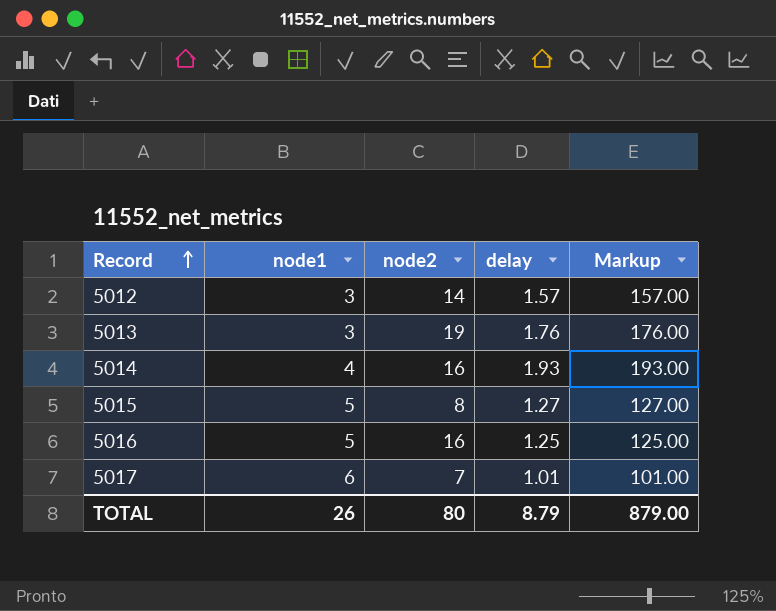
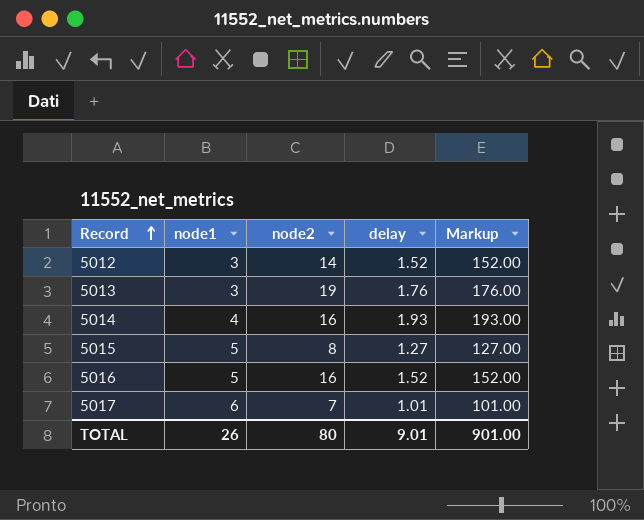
5012 | delay: 1.57 -> 1.52
5012 | Markup: 157.00 -> 152.00
5016 | delay: 1.25 -> 1.52
5016 | Markup: 125.00 -> 152.00
TOTAL | delay: 8.79 -> 9.01
TOTAL | Markup: 879.00 -> 901.00

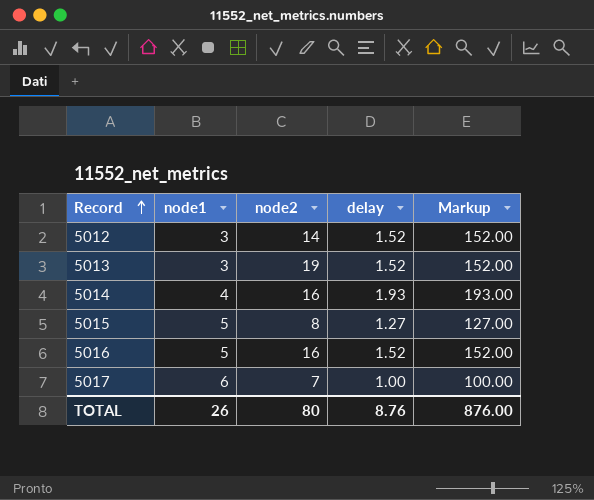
5013 | delay: 1.76 -> 1.52
5013 | Markup: 176.00 -> 152.00
5017 | delay: 1.01 -> 1.00
5017 | Markup: 101.00 -> 100.00
TOTAL | delay: 9.01 -> 8.76
TOTAL | Markup: 901.00 -> 876.00

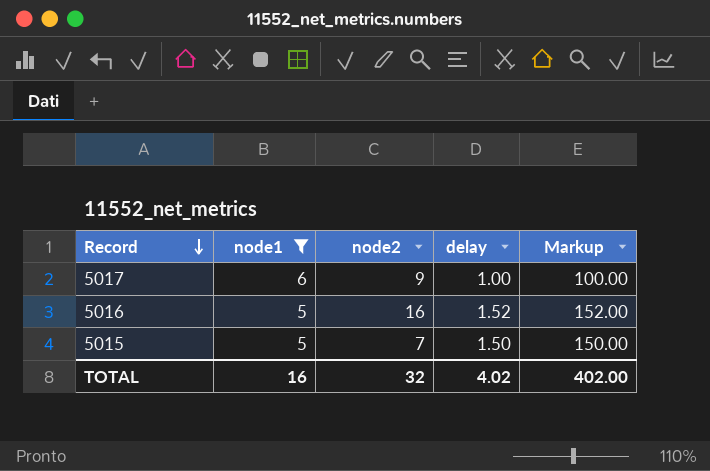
filter: none -> node1 >= 5
row order: Record ascending -> Record descending
5017 | node2: 7 -> 9
5015 | node2: 8 -> 7
5015 | delay: 1.27 -> 1.50
5015 | Markup: 127.00 -> 150.00
TOTAL | node1: 26 -> 16
TOTAL | node2: 80 -> 32
TOTAL | delay: 8.76 -> 4.02
TOTAL | Markup: 876.00 -> 402.00

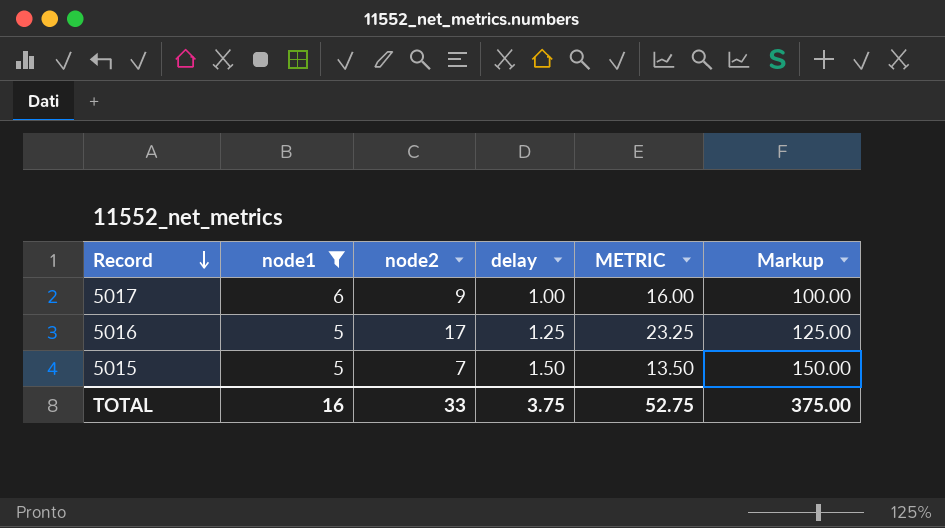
column METRIC | formula: none -> [node1] + [node2] + [delay]
5016 | node2: 16 -> 17
5016 | delay: 1.52 -> 1.25
5016 | Markup: 152.00 -> 125.00
TOTAL | node2: 32 -> 33
TOTAL | delay: 4.02 -> 3.75
TOTAL | Markup: 402.00 -> 375.00

